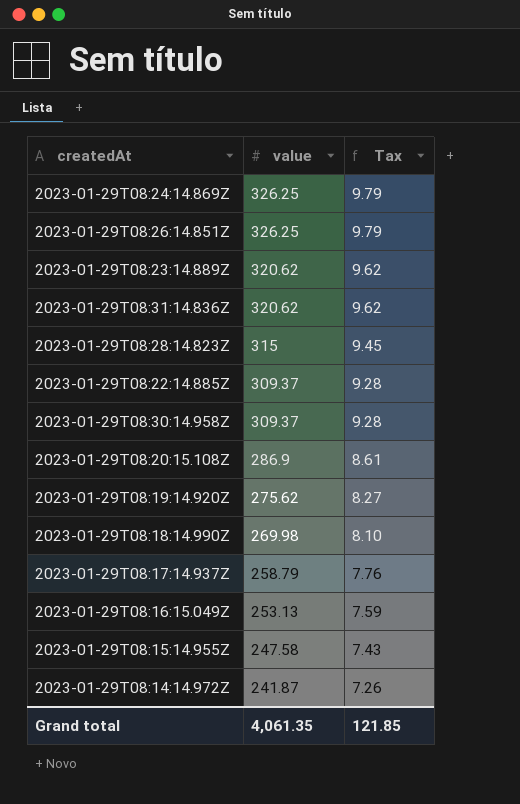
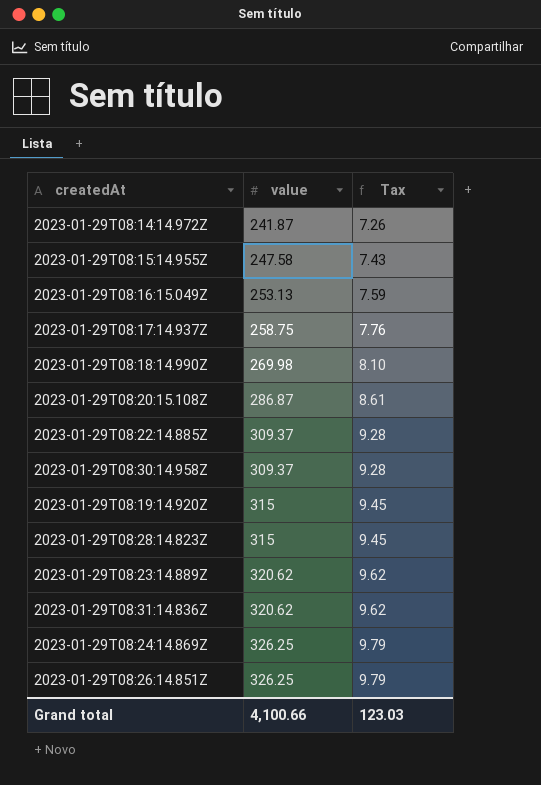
row order: value descending -> value ascending
2023-01-29T08:17:14.937Z | value: 258.79 -> 258.75
2023-01-29T08:20:15.108Z | value: 286.9 -> 286.87
2023-01-29T08:19:14.920Z | value: 275.62 -> 315
2023-01-29T08:19:14.920Z | Tax: 8.27 -> 9.45
Grand total | value: 4,061.35 -> 4,100.66
Grand total | Tax: 121.85 -> 123.03

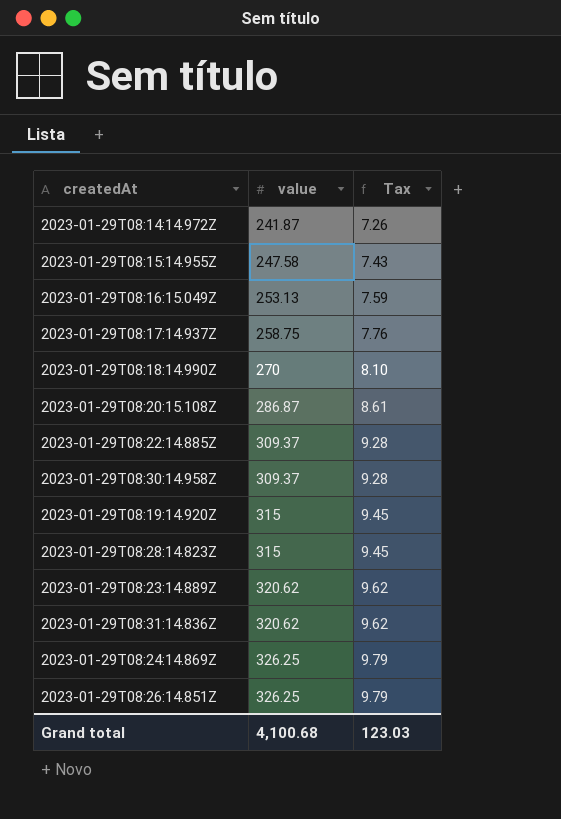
2023-01-29T08:18:14.990Z | value: 269.98 -> 270
Grand total | value: 4,100.66 -> 4,100.68

